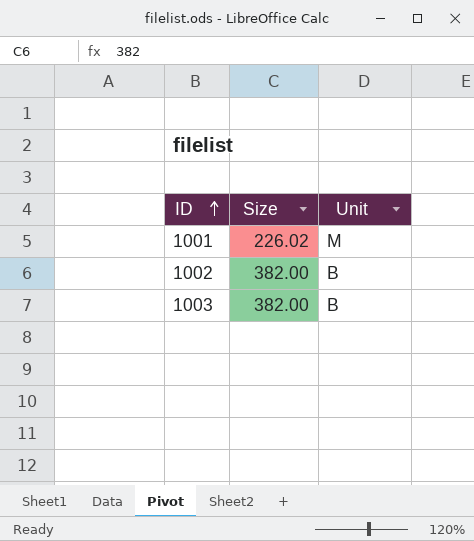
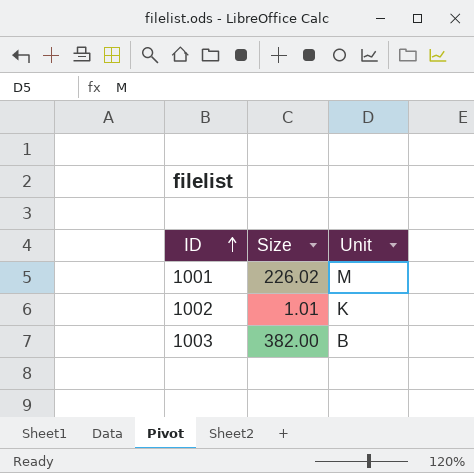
1002 | Size: 382.00 -> 1.01
1002 | Unit: B -> K

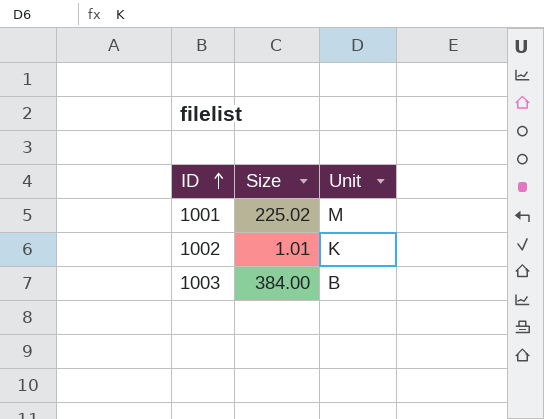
1001 | Size: 226.02 -> 225.02
1003 | Size: 382.00 -> 384.00

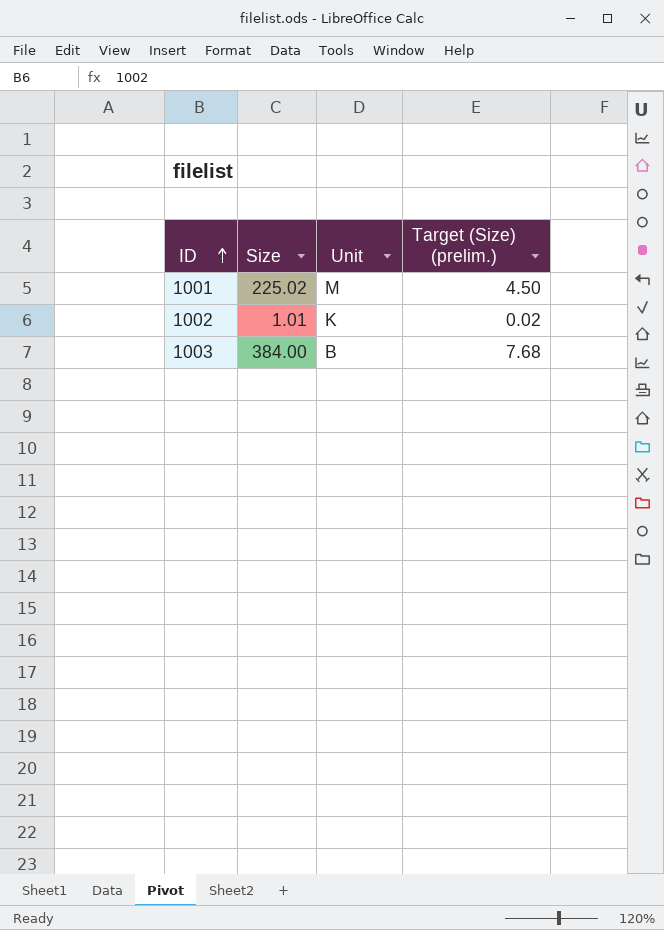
column Target (Size) (prelim.) | formula: none -> [Size] * 0.02

